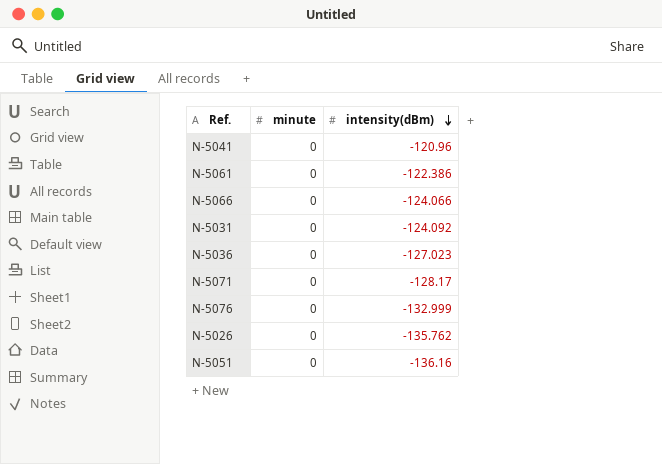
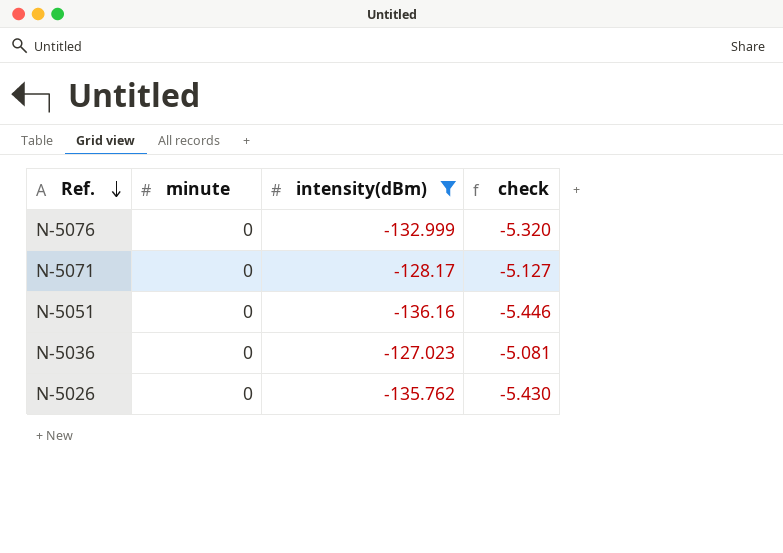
filter: none -> intensity(dBm) <= -127.023
row order: intensity(dBm) descending -> Ref. descending
column check | formula: none -> [intensity(dBm)] * 0.04

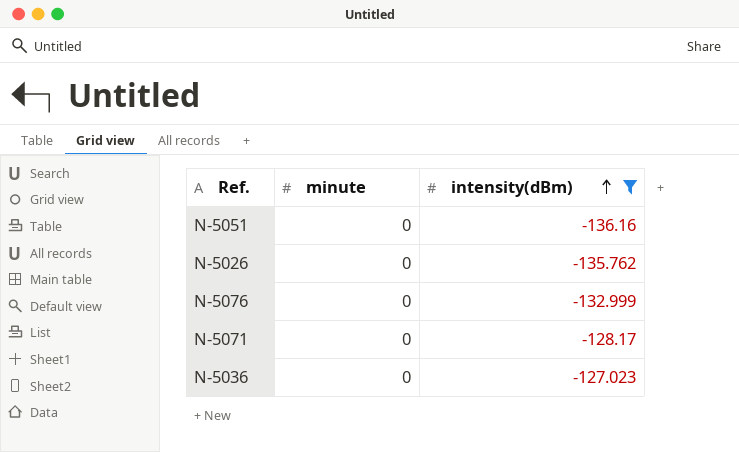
row order: Ref. descending -> intensity(dBm) ascending
column check | formula: [intensity(dBm)] * 0.04 -> none

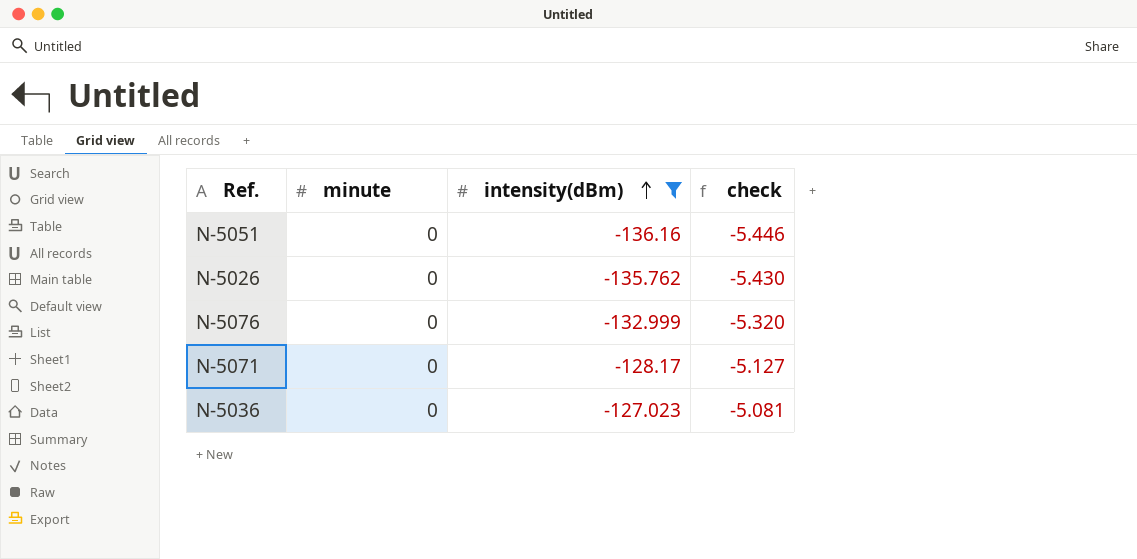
column check | formula: none -> [intensity(dBm)] * 0.04

